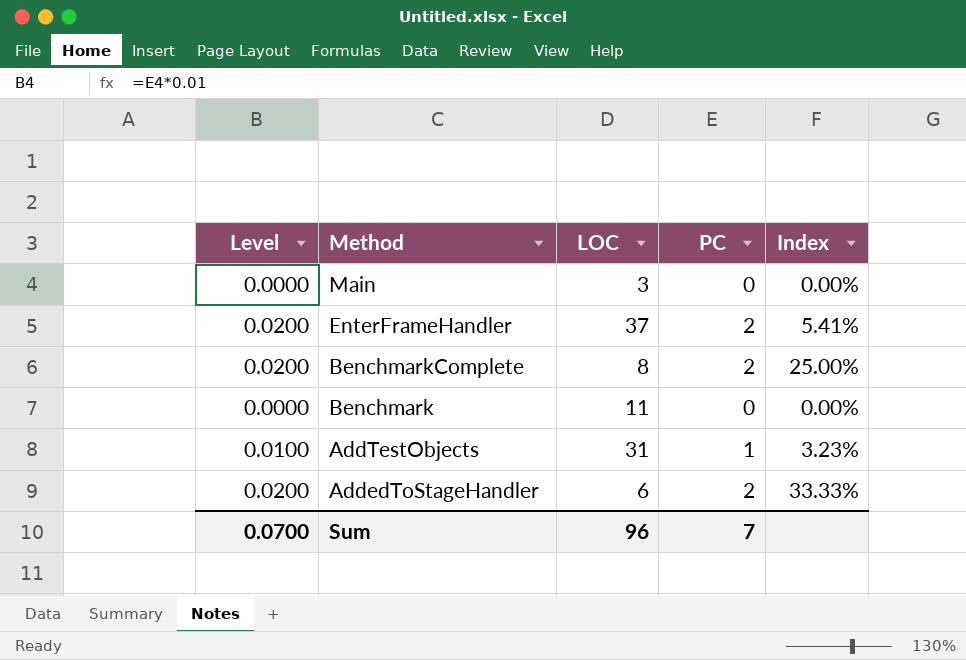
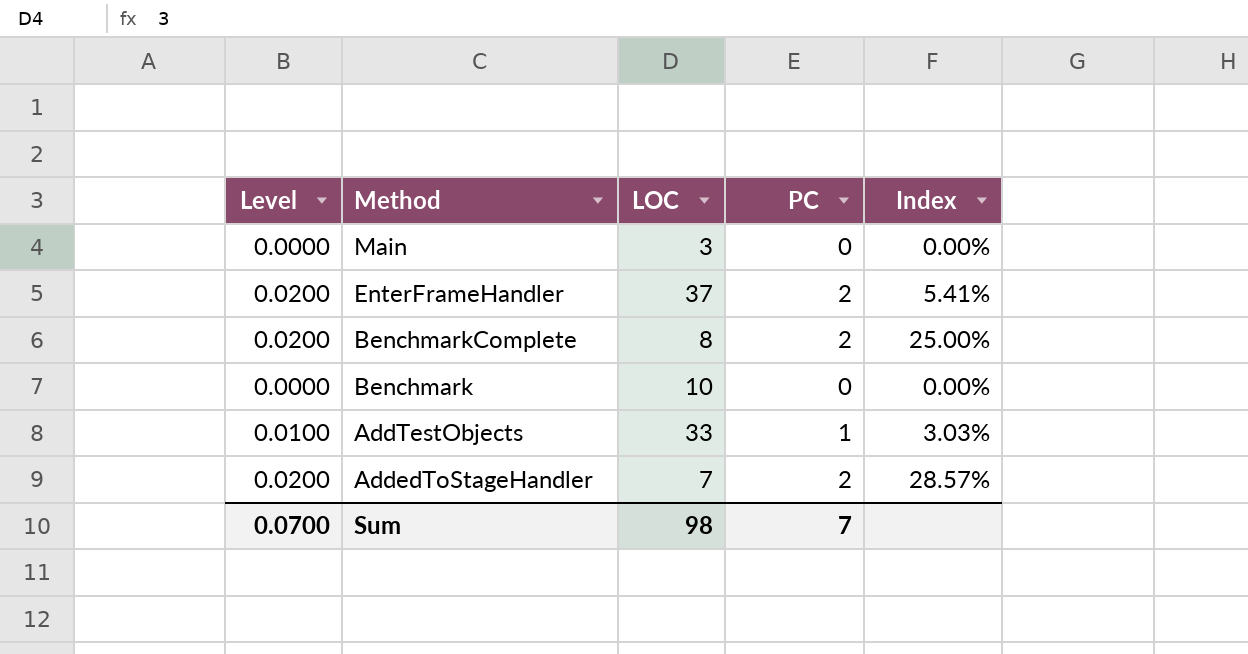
Benchmark | LOC: 11 -> 10
AddTestObjects | LOC: 31 -> 33
AddTestObjects | Index: 3.23% -> 3.03%
AddedToStageHandler | LOC: 6 -> 7
AddedToStageHandler | Index: 33.33% -> 28.57%
Sum | LOC: 96 -> 98

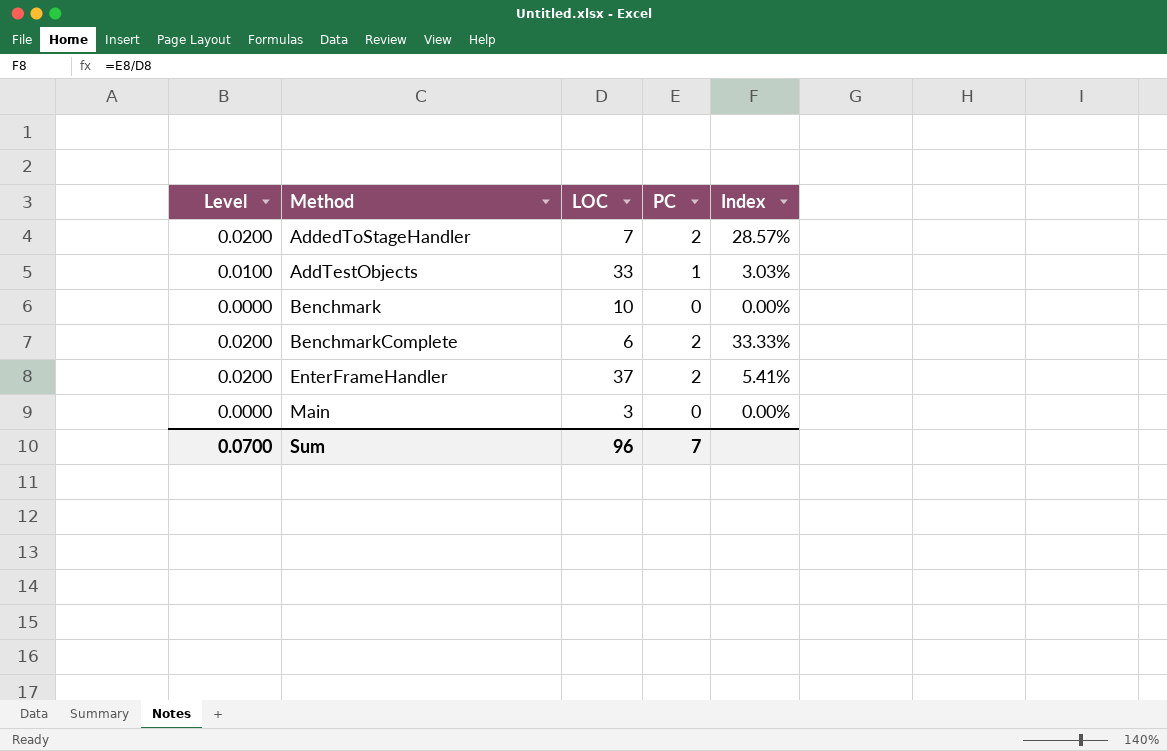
row order: Method descending -> Method ascending
BenchmarkComplete | LOC: 8 -> 6
BenchmarkComplete | Index: 25.00% -> 33.33%
Sum | LOC: 98 -> 96

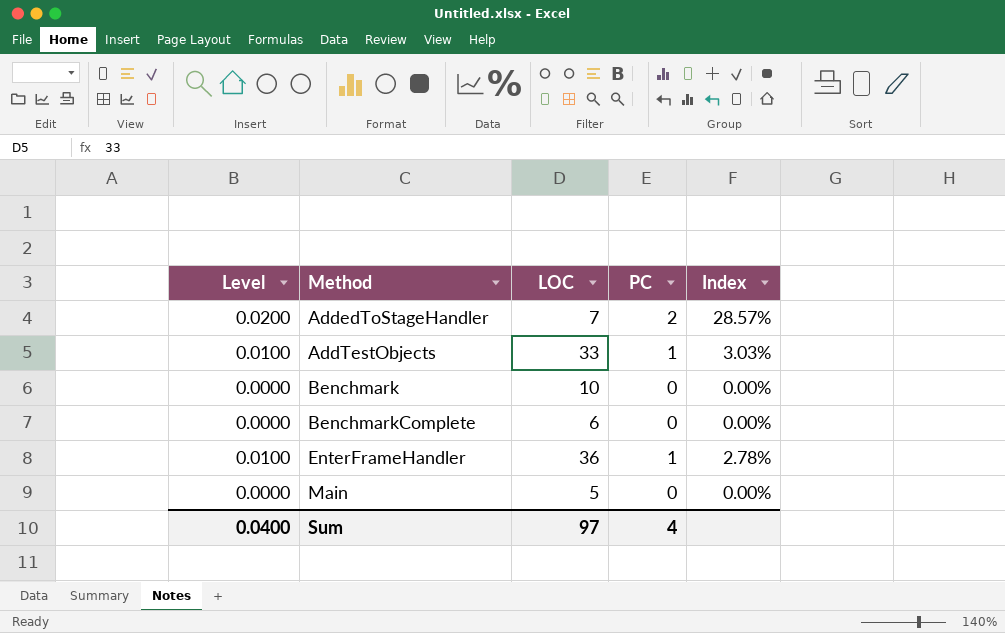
BenchmarkComplete | Level: 0.0200 -> 0.0000
BenchmarkComplete | PC: 2 -> 0
BenchmarkComplete | Index: 33.33% -> 0.00%
EnterFrameHandler | Level: 0.0200 -> 0.0100
EnterFrameHandler | LOC: 37 -> 36
EnterFrameHandler | PC: 2 -> 1
EnterFrameHandler | Index: 5.41% -> 2.78%
Main | LOC: 3 -> 5
Sum | Level: 0.0700 -> 0.0400
Sum | LOC: 96 -> 97
Sum | PC: 7 -> 4

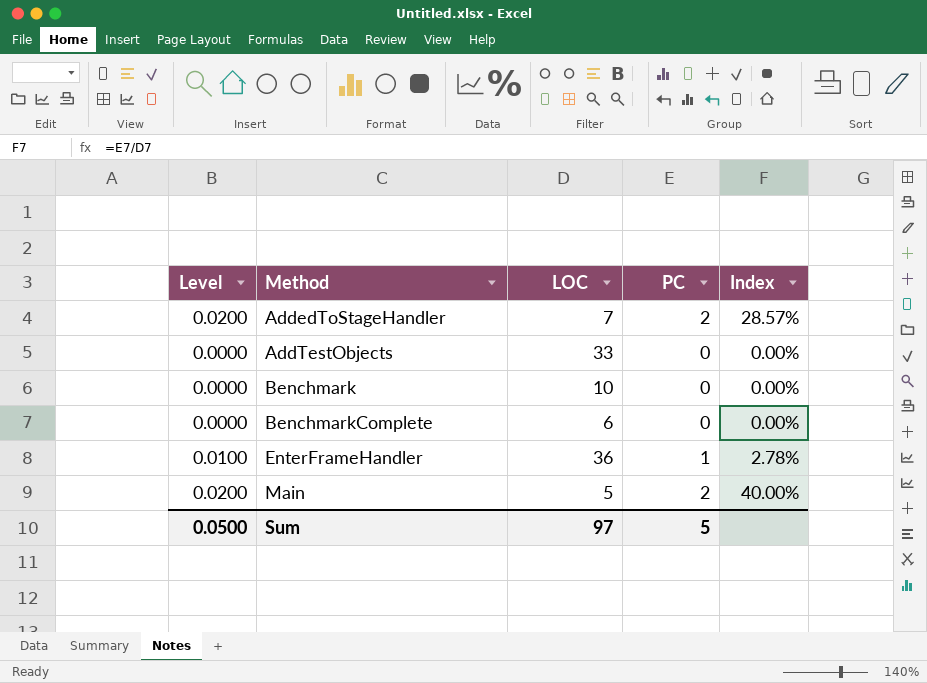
AddTestObjects | Level: 0.0100 -> 0.0000
AddTestObjects | PC: 1 -> 0
AddTestObjects | Index: 3.03% -> 0.00%
Main | Level: 0.0000 -> 0.0200
Main | PC: 0 -> 2
Main | Index: 0.00% -> 40.00%
Sum | Level: 0.0400 -> 0.0500
Sum | PC: 4 -> 5

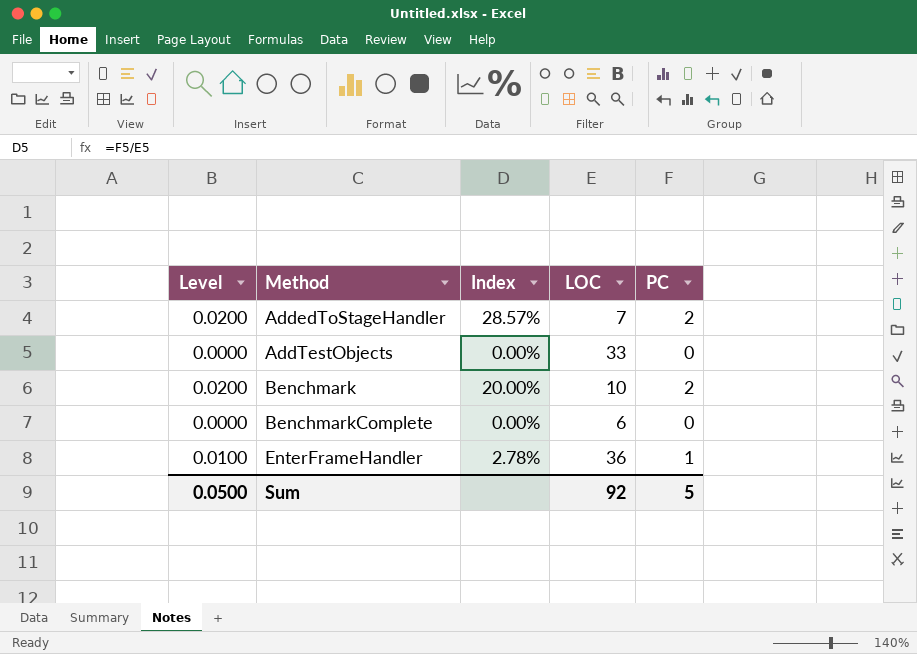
column Index | position: 5 -> 3
row Main: 0.0200 | 5 | 2 | 40.00% -> none
Benchmark | Level: 0.0000 -> 0.0200
Benchmark | Index: 0.00% -> 20.00%
Benchmark | PC: 0 -> 2
Sum | LOC: 97 -> 92

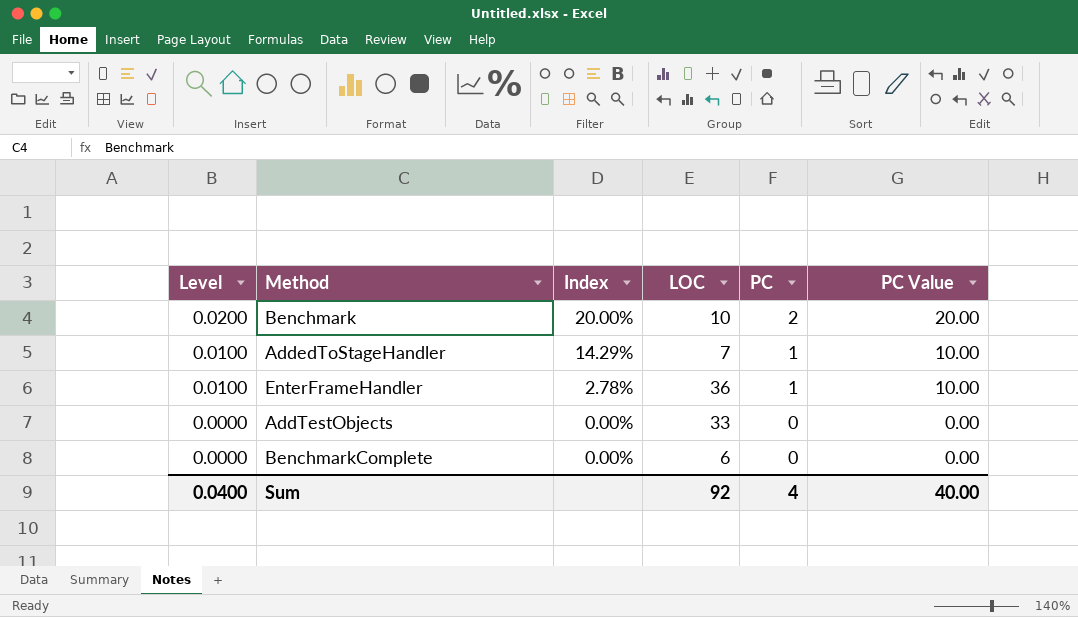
row order: Method ascending -> Level descending
column PC Value | formula: none -> [PC] * 10
AddedToStageHandler | Level: 0.0200 -> 0.0100
AddedToStageHandler | Index: 28.57% -> 14.29%
AddedToStageHandler | PC: 2 -> 1
Sum | Level: 0.0500 -> 0.0400
Sum | PC: 5 -> 4

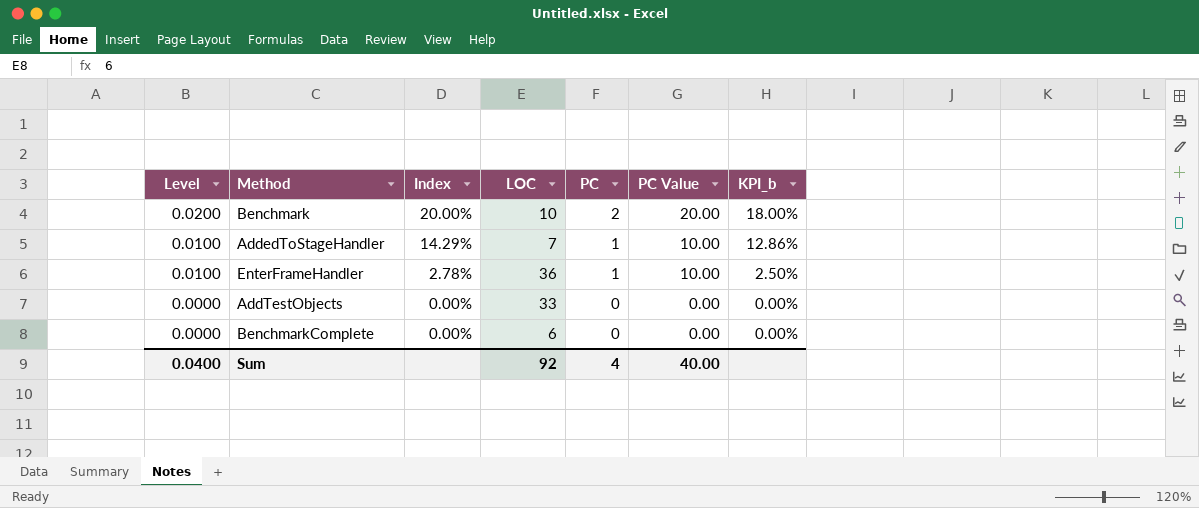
column KPI_b | formula: none -> [Index] * 0.9

